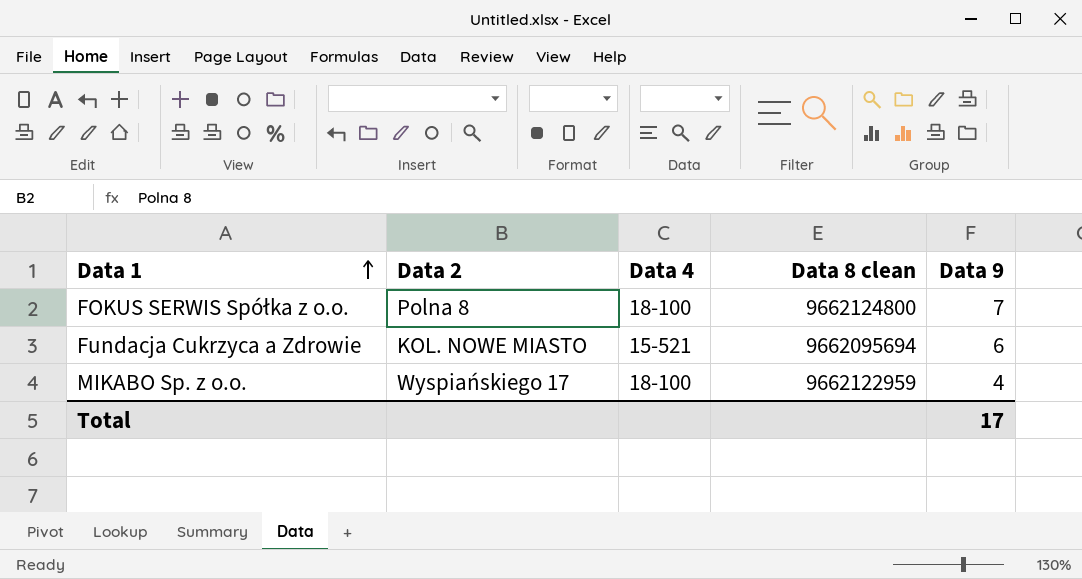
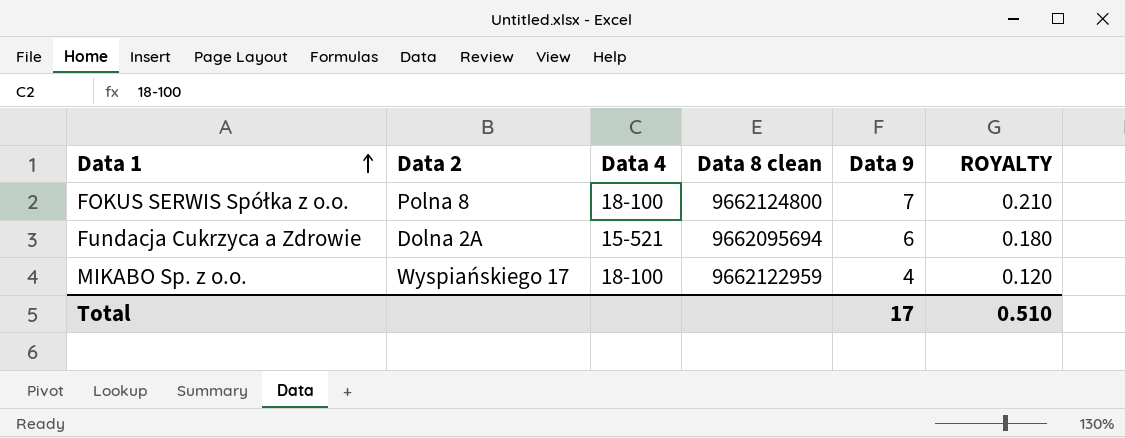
column ROYALTY | formula: none -> [Data 9] * 0.03
Fundacja Cukrzyca a Zdrowie | Data 2: KOL. NOWE MIASTO -> Dolna 2A

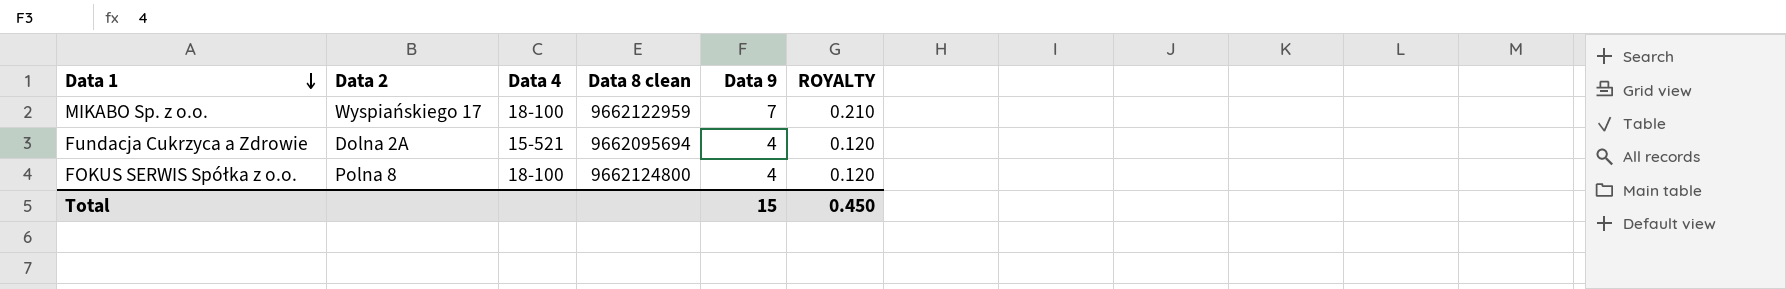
row order: Data 1 ascending -> Data 1 descending
MIKABO Sp. z o.o. | Data 9: 4 -> 7
MIKABO Sp. z o.o. | ROYALTY: 0.120 -> 0.210
Fundacja Cukrzyca a Zdrowie | Data 9: 6 -> 4
Fundacja Cukrzyca a Zdrowie | ROYALTY: 0.180 -> 0.120
FOKUS SERWIS Spółka z o.o. | Data 9: 7 -> 4
FOKUS SERWIS Spółka z o.o. | ROYALTY: 0.210 -> 0.120
Total | Data 9: 17 -> 15
Total | ROYALTY: 0.510 -> 0.450

